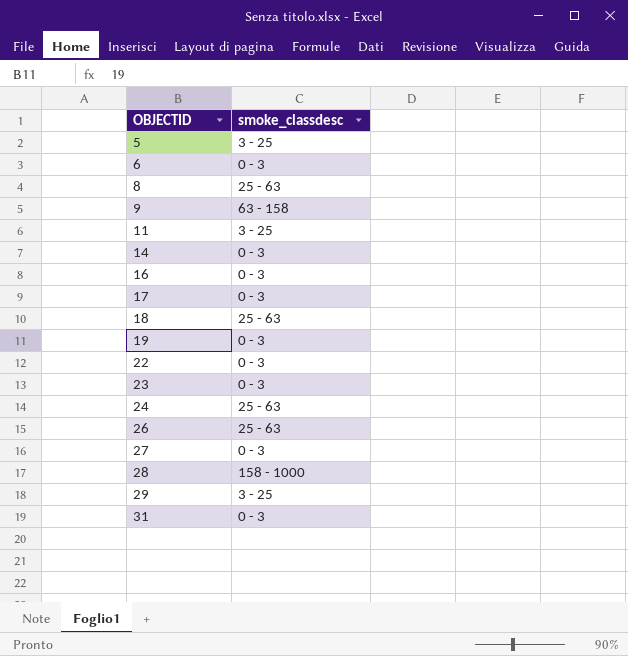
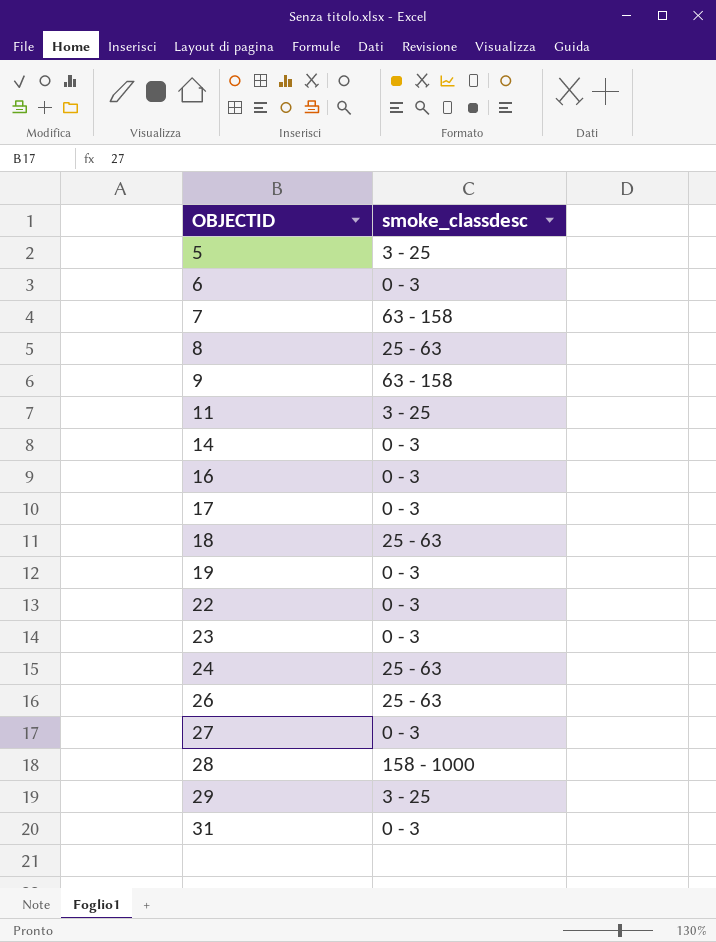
row 7: none -> 63 - 158

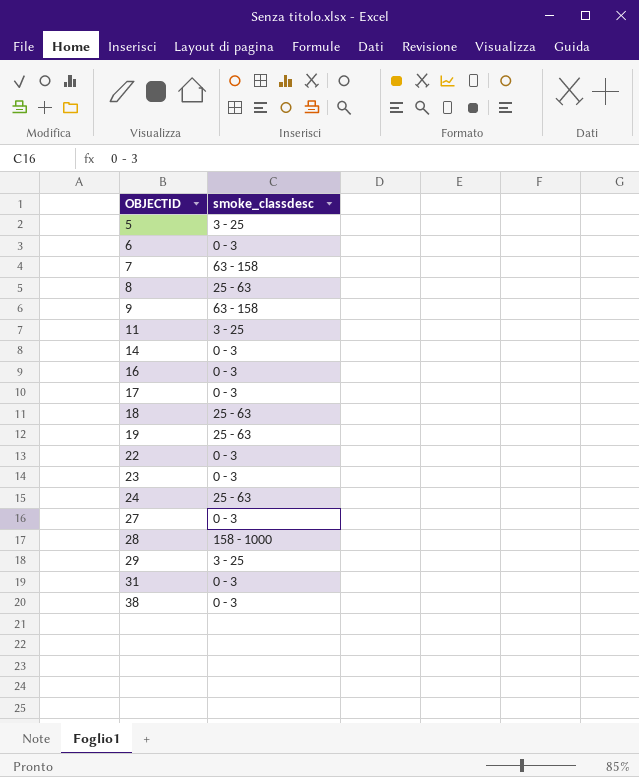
row 26: 25 - 63 -> none
19 | smoke_classdesc: 0 - 3 -> 25 - 63
row 38: none -> 0 - 3

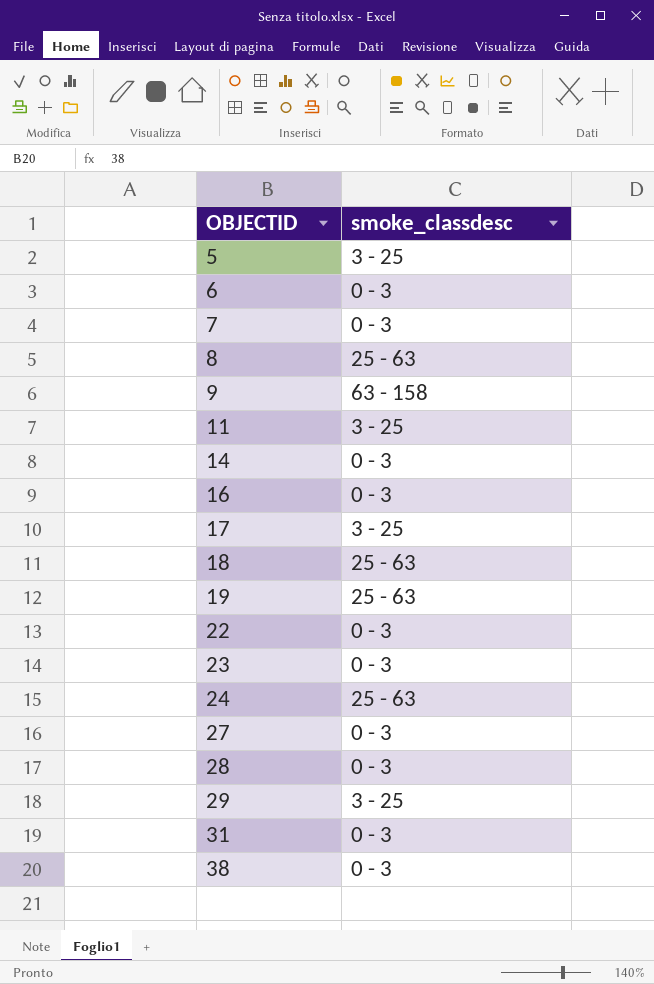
7 | smoke_classdesc: 63 - 158 -> 0 - 3
17 | smoke_classdesc: 0 - 3 -> 3 - 25
28 | smoke_classdesc: 158 - 1000 -> 0 - 3

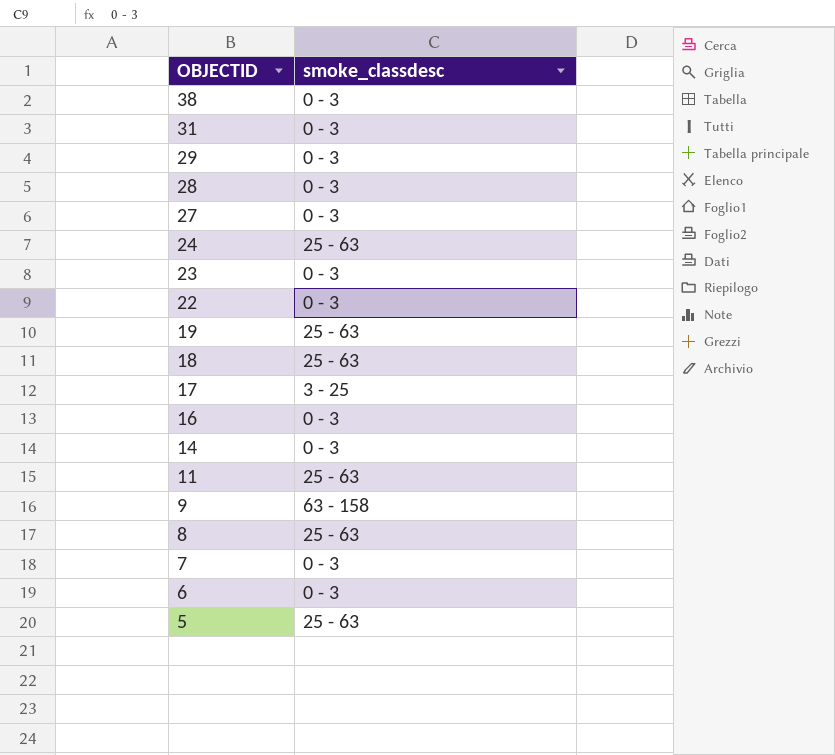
row order: OBJECTID ascending -> OBJECTID descending
29 | smoke_classdesc: 3 - 25 -> 0 - 3
11 | smoke_classdesc: 3 - 25 -> 25 - 63
5 | smoke_classdesc: 3 - 25 -> 25 - 63

